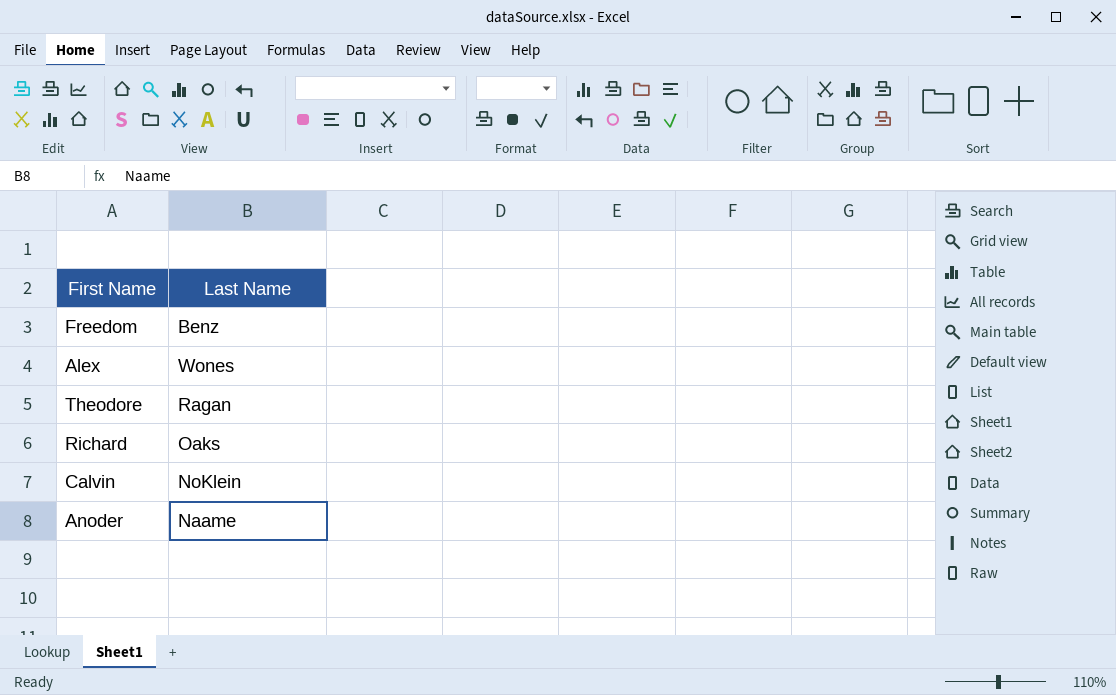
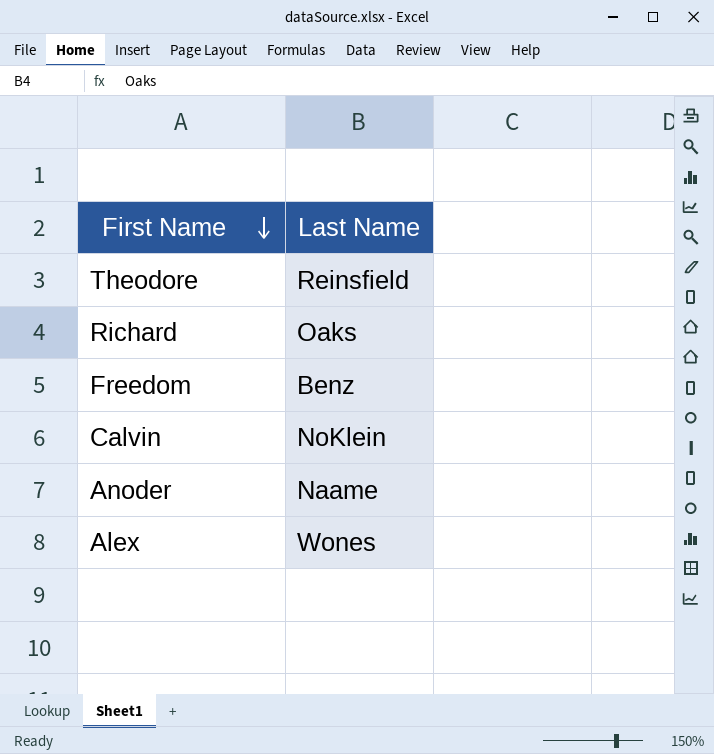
row order: none -> First Name descending
Theodore | Last Name: Ragan -> Reinsfield

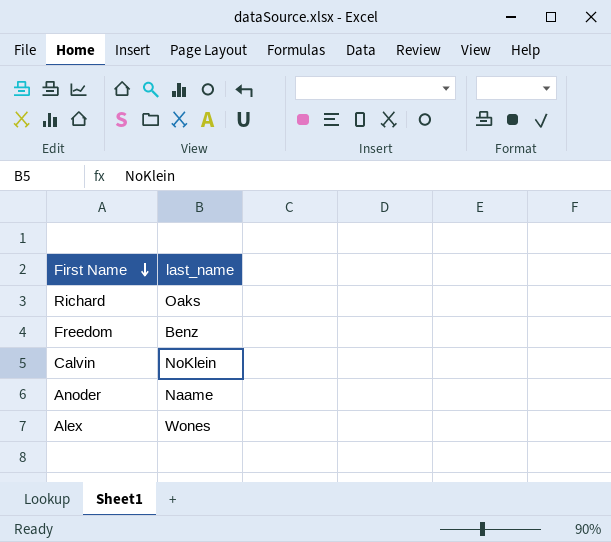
column name: Last Name -> last_name
row Theodore: Reinsfield -> none

